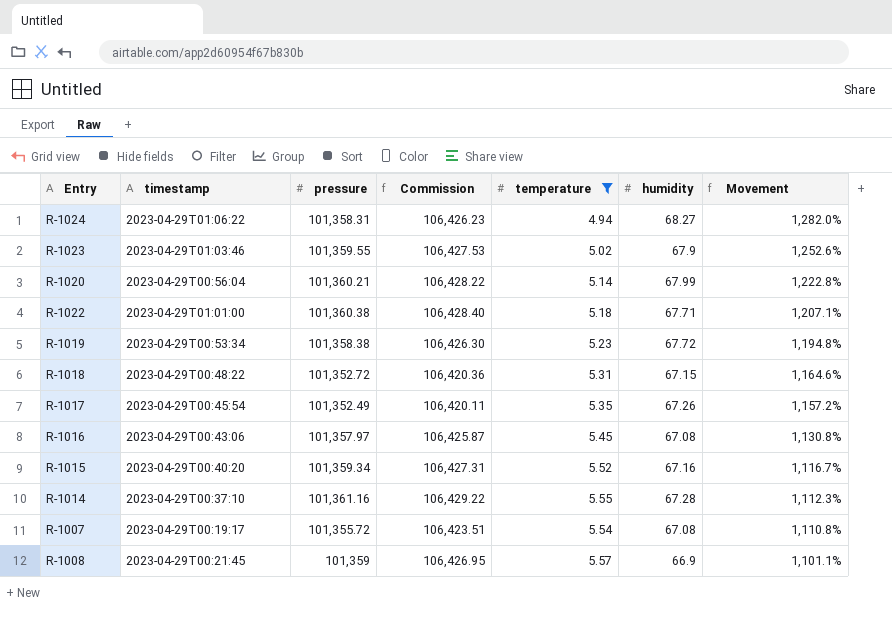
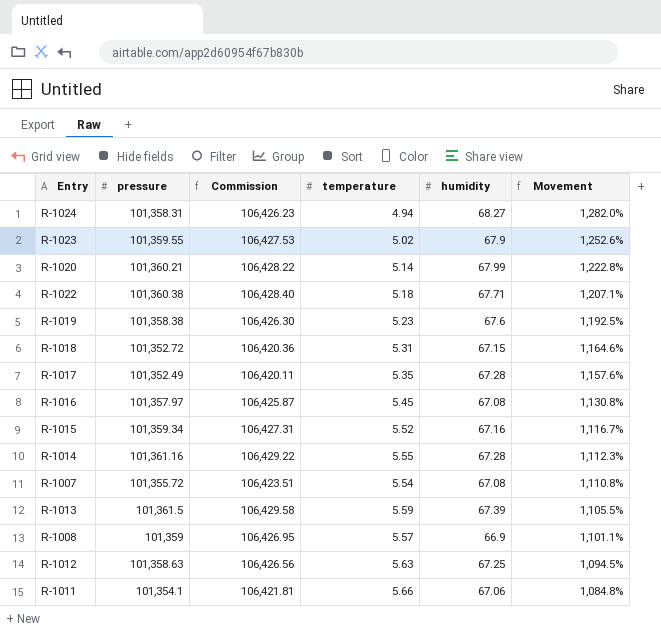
filter: temperature <= 5.57 -> none
column timestamp | position: 2 -> none
R-1019 | humidity: 67.72 -> 67.6
R-1019 | Movement: 1,194.8% -> 1,192.5%
R-1017 | humidity: 67.26 -> 67.28
R-1017 | Movement: 1,157.2% -> 1,157.6%

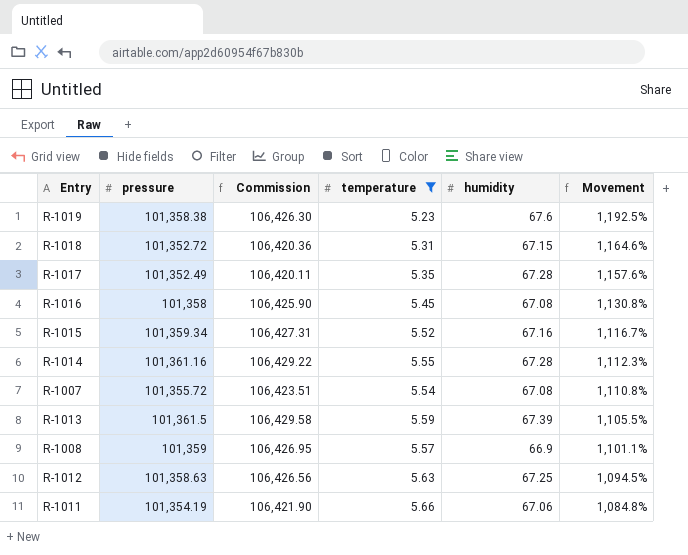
filter: none -> temperature >= 5.23
R-1016 | pressure: 101,357.97 -> 101,358
R-1016 | Commission: 106,425.87 -> 106,425.90
R-1011 | pressure: 101,354.1 -> 101,354.19
R-1011 | Commission: 106,421.81 -> 106,421.90

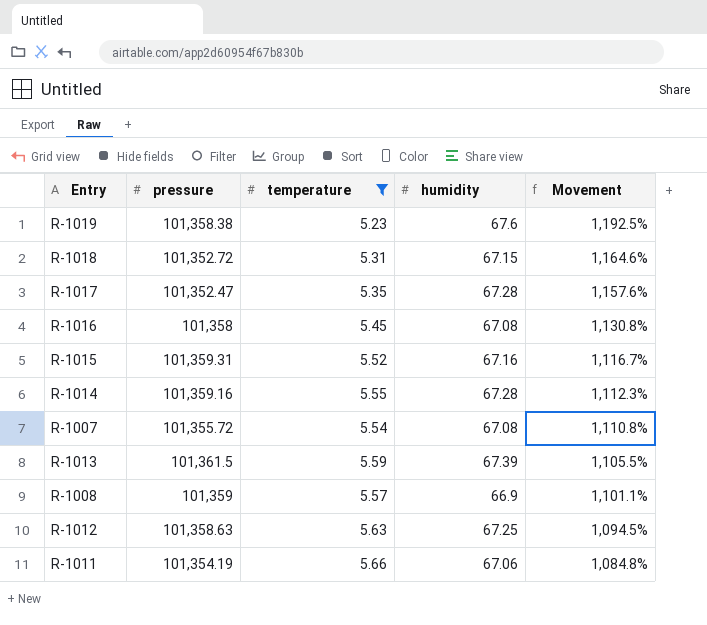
column Commission | formula: [pressure] * 1.05 -> none
R-1017 | pressure: 101,352.49 -> 101,352.47
R-1015 | pressure: 101,359.34 -> 101,359.31
R-1014 | pressure: 101,361.16 -> 101,359.16

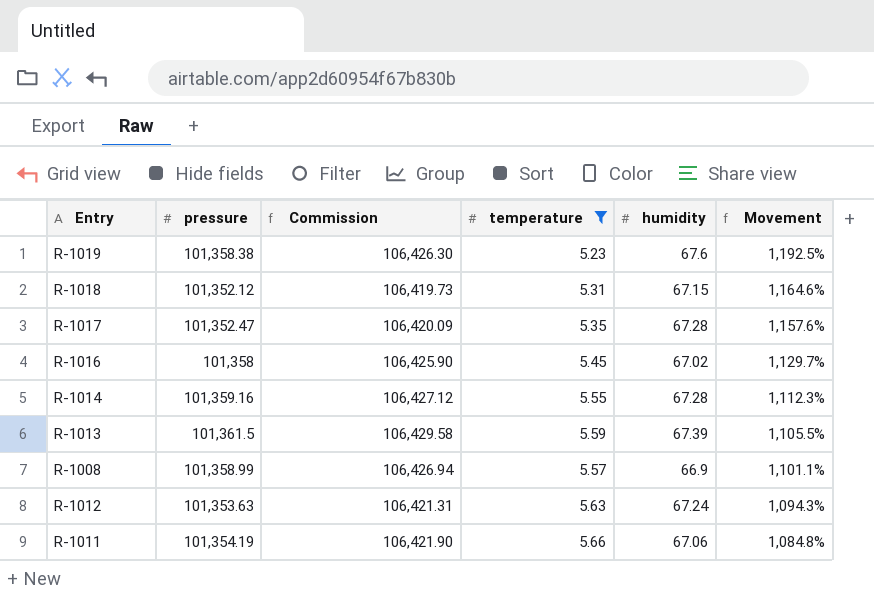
column Commission | formula: none -> [pressure] * 1.05
row R-1015: 101,359.31 | 5.52 | 67.16 | 1,116.7% -> none
row R-1007: 101,355.72 | 5.54 | 67.08 | 1,110.8% -> none
R-1018 | pressure: 101,352.72 -> 101,352.12
R-1016 | humidity: 67.08 -> 67.02
R-1016 | Movement: 1,130.8% -> 1,129.7%
R-1008 | pressure: 101,359 -> 101,358.99
R-1012 | pressure: 101,358.63 -> 101,353.63
R-1012 | humidity: 67.25 -> 67.24
R-1012 | Movement: 1,094.5% -> 1,094.3%

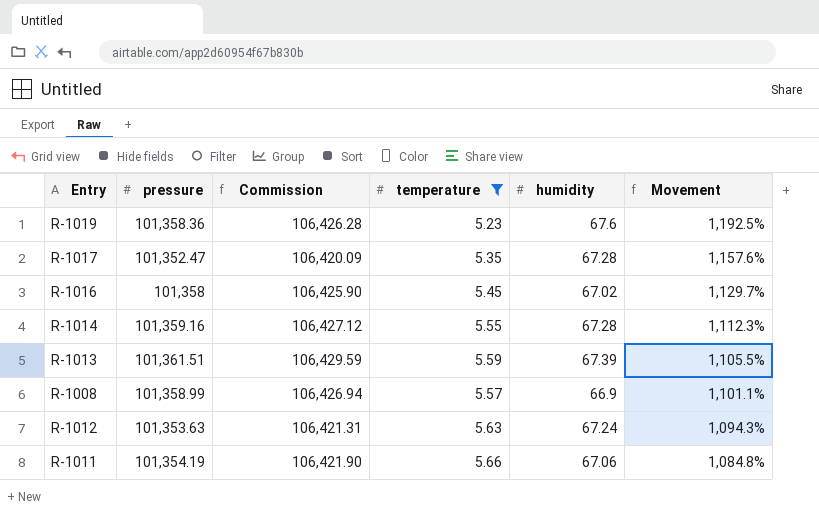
row R-1018: 101,352.12 | 106,419.73 | 5.31 | 67.15 | 1,164.6% -> none
R-1019 | pressure: 101,358.38 -> 101,358.36
R-1019 | Commission: 106,426.30 -> 106,426.28
R-1013 | pressure: 101,361.5 -> 101,361.51
R-1013 | Commission: 106,429.58 -> 106,429.59

